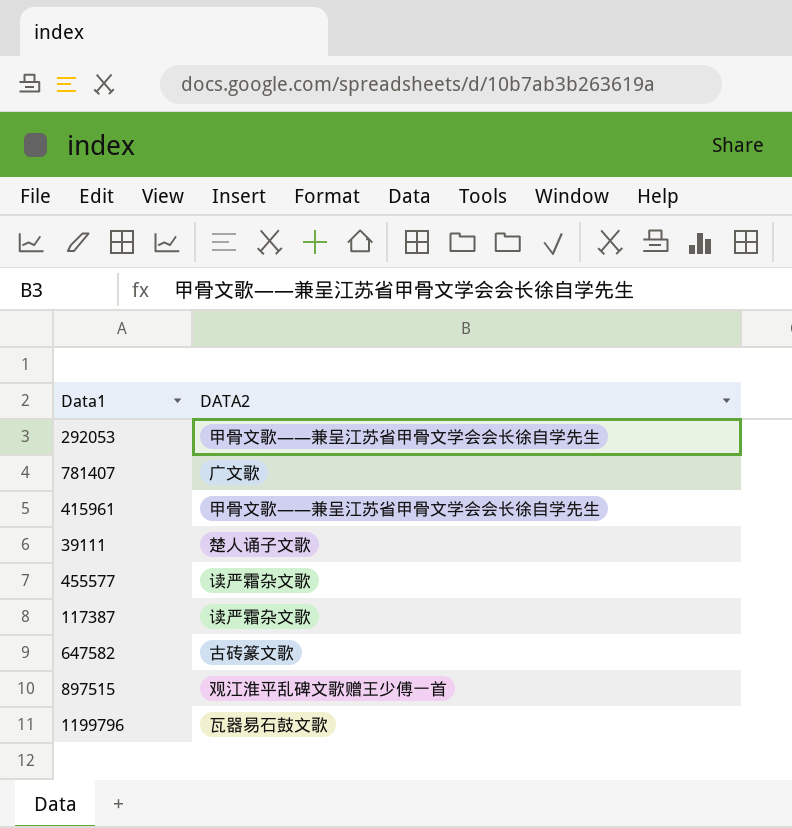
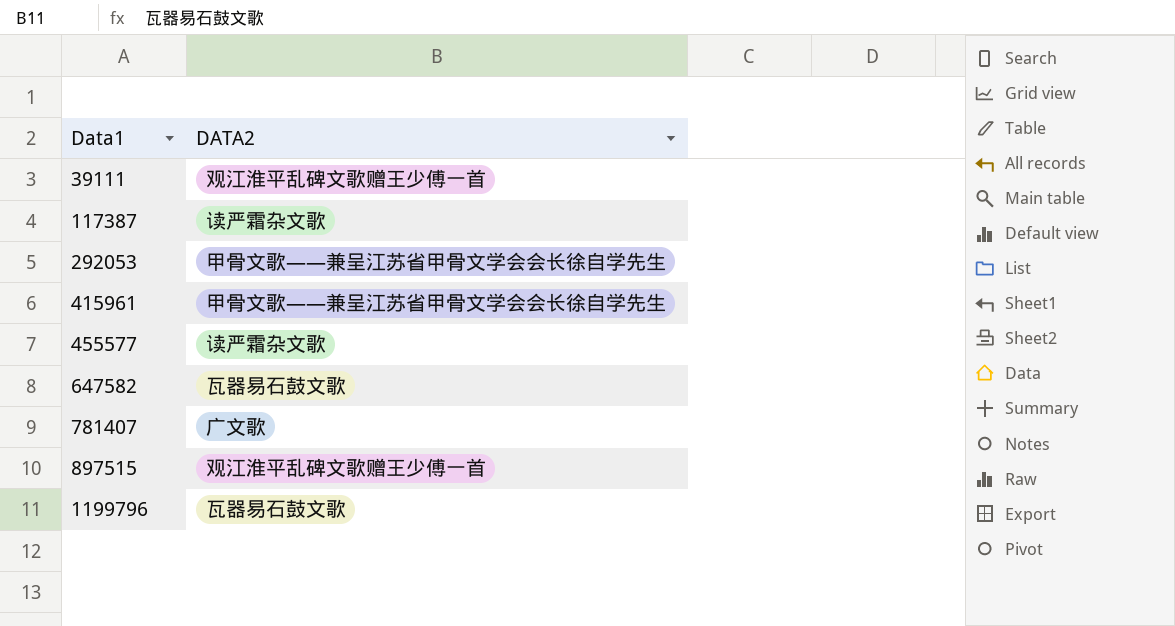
row order: none -> Data1 ascending
39111 | DATA2: 楚人诵子文歌 -> 观江淮平乱碑文歌赠王少傅一首
647582 | DATA2: 古砖篆文歌 -> 瓦器易石鼓文歌

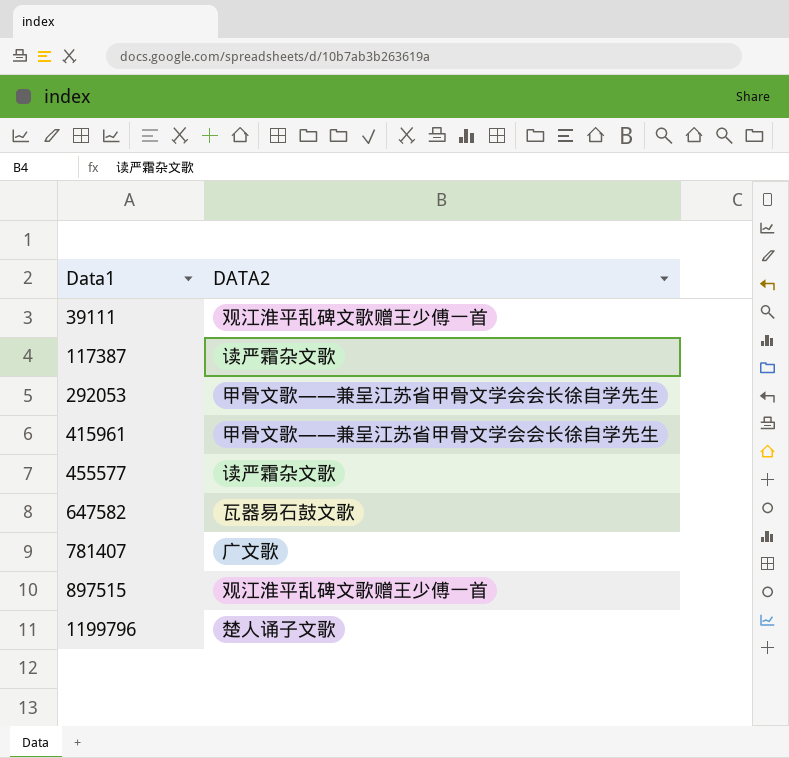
1199796 | DATA2: 瓦器易石鼓文歌 -> 楚人诵子文歌

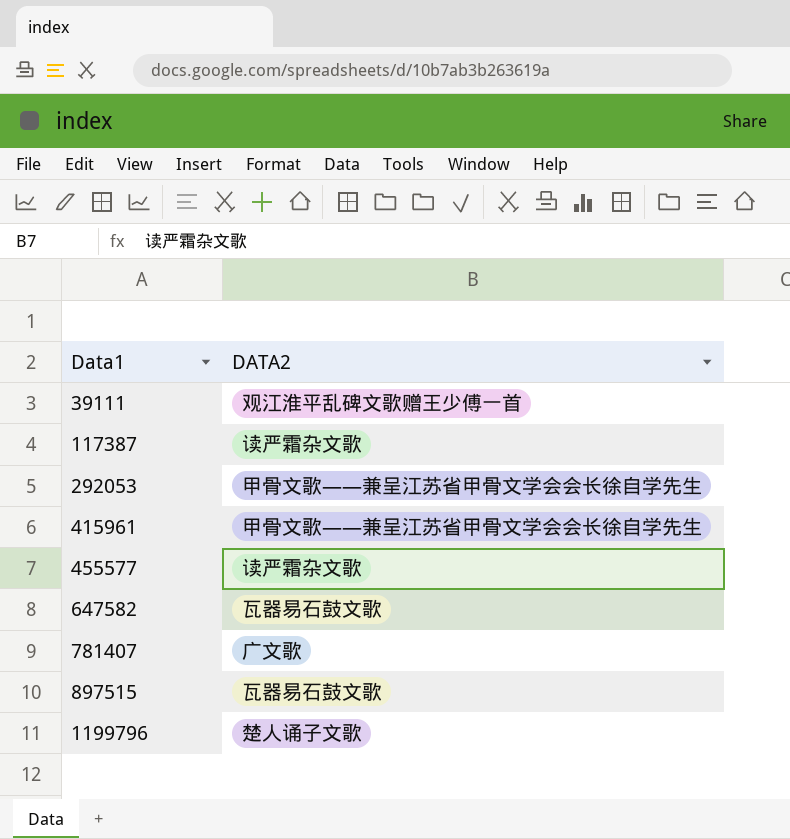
897515 | DATA2: 观江淮平乱碑文歌赠王少傅一首 -> 瓦器易石鼓文歌

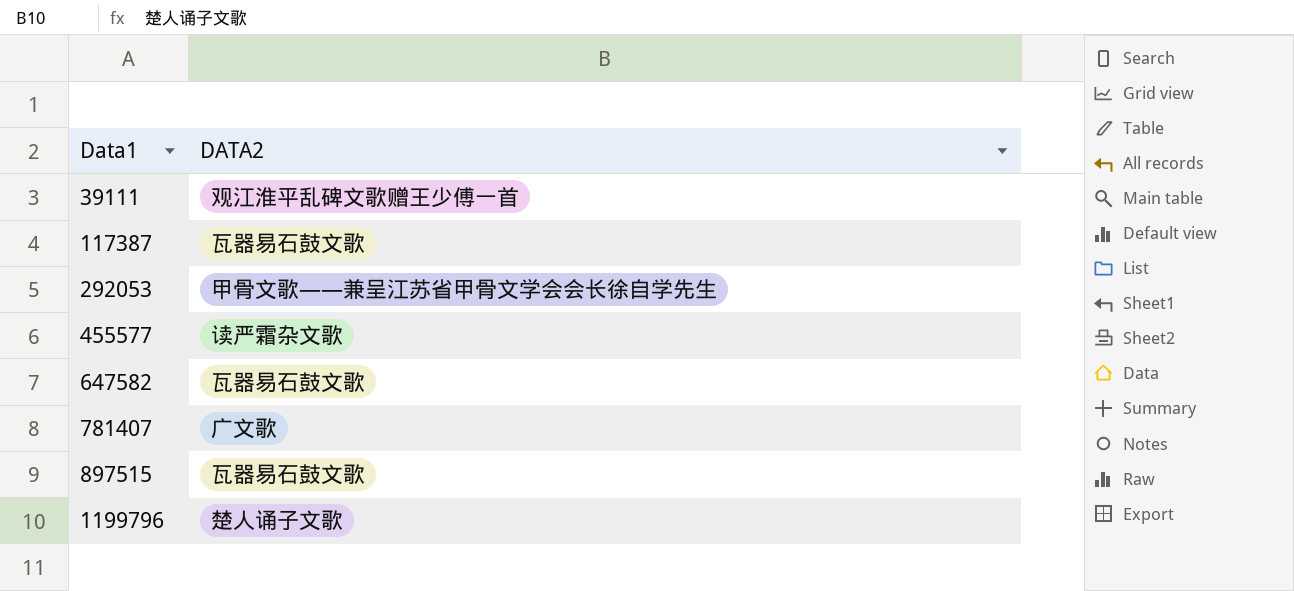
row 415961: 甲骨文歌——兼呈江苏省甲骨文学会会长徐自学先生 -> none
117387 | DATA2: 读严霜杂文歌 -> 瓦器易石鼓文歌

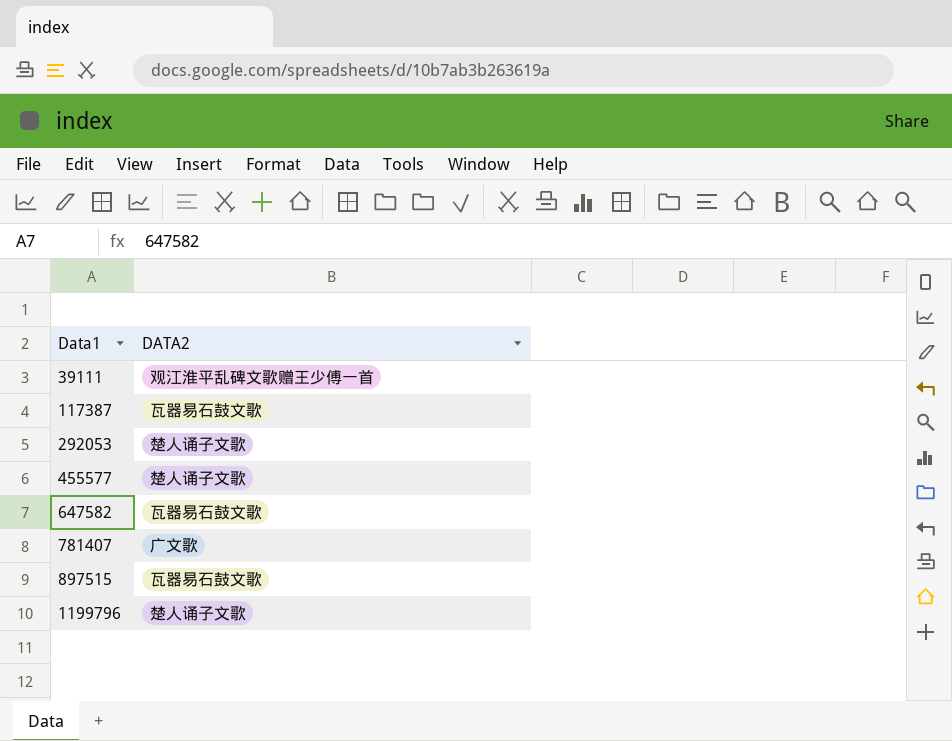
292053 | DATA2: 甲骨文歌——兼呈江苏省甲骨文学会会长徐自学先生 -> 楚人诵子文歌
455577 | DATA2: 读严霜杂文歌 -> 楚人诵子文歌

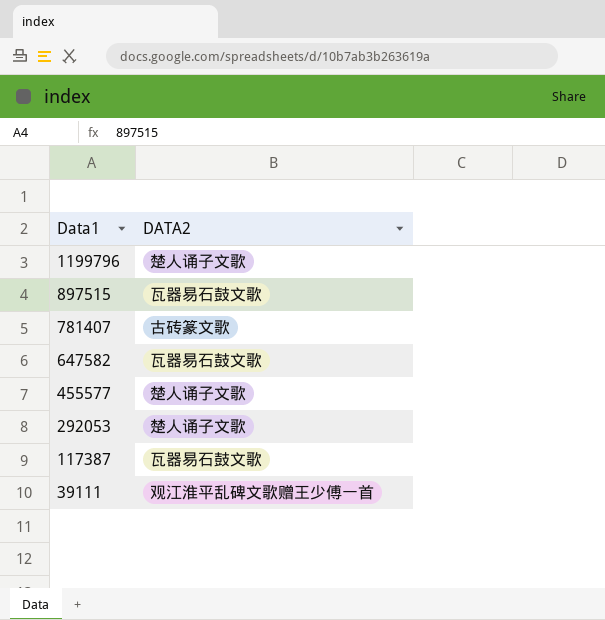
row order: Data1 ascending -> Data1 descending
781407 | DATA2: 广文歌 -> 古砖篆文歌

